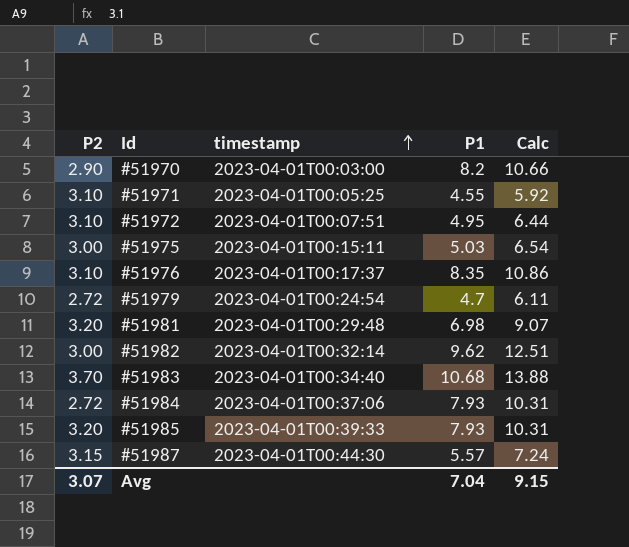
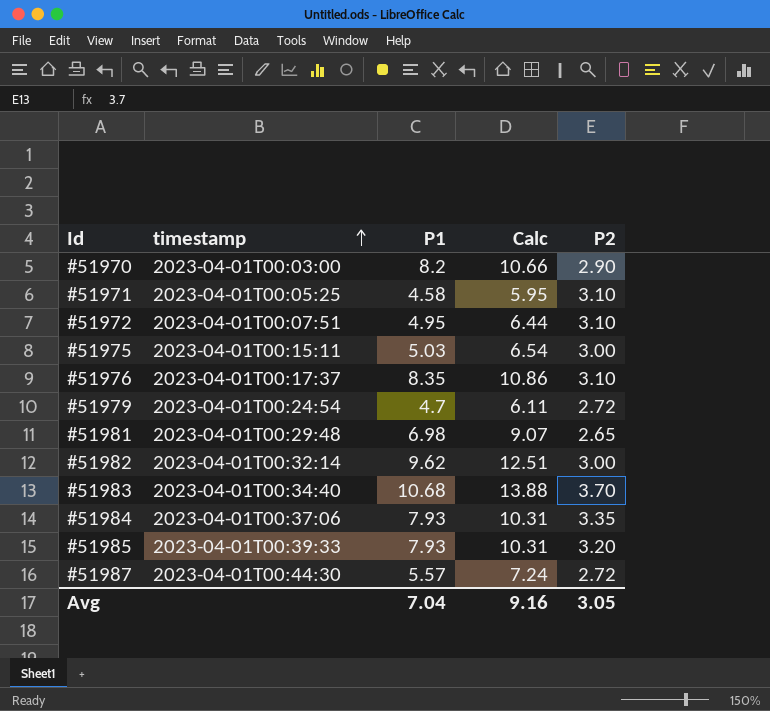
column P2 | position: 1 -> 5
#51971 | P1: 4.55 -> 4.58
#51971 | Calc: 5.92 -> 5.95
#51981 | P2: 3.20 -> 2.65
#51984 | P2: 2.72 -> 3.35
#51987 | P2: 3.15 -> 2.72
Avg | Calc: 9.15 -> 9.16
Avg | P2: 3.07 -> 3.05

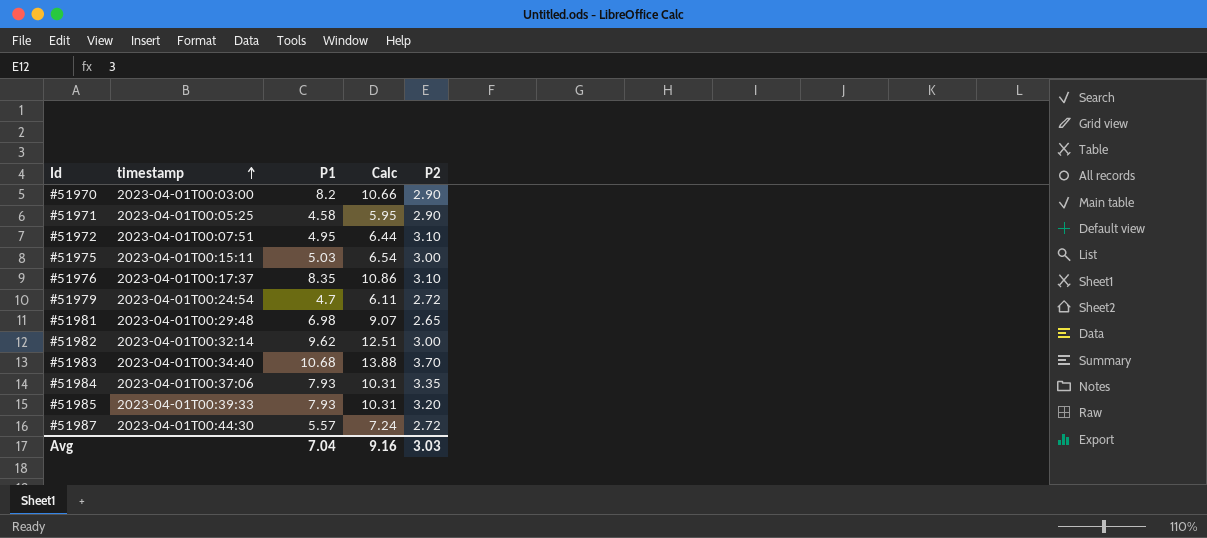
#51971 | P2: 3.10 -> 2.90
Avg | P2: 3.05 -> 3.03

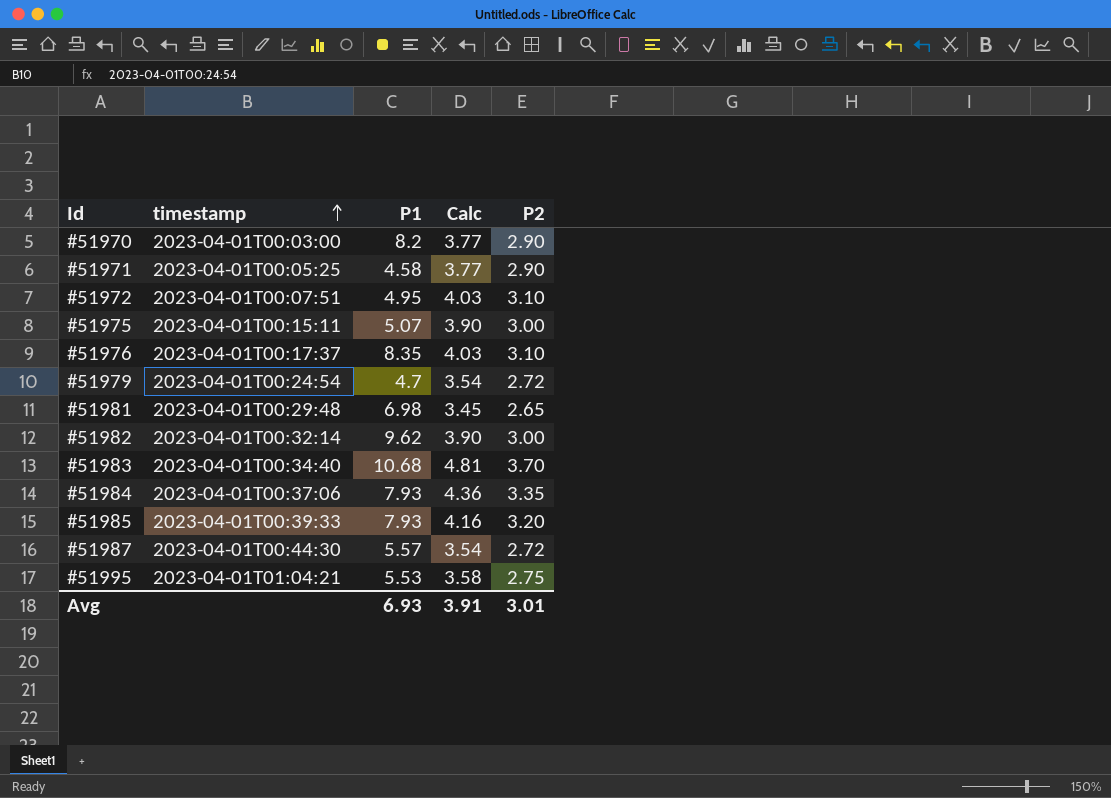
column Calc | formula: [P1] * 1.3 -> [P2] * 1.3
#51975 | P1: 5.03 -> 5.07
row #51995: none -> 2023-04-01T01:04:21 | 5.53 | 3.58 | 2.75
Avg | P1: 7.04 -> 6.93
Avg | Calc: 9.16 -> 3.91
Avg | P2: 3.03 -> 3.01

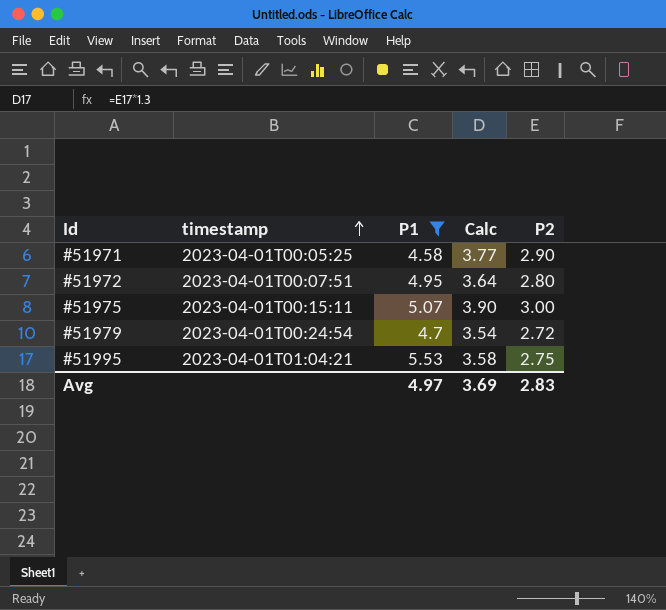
filter: none -> P1 <= 5.53
#51972 | Calc: 4.03 -> 3.64
#51972 | P2: 3.10 -> 2.80
Avg | P1: 6.93 -> 4.97
Avg | Calc: 3.91 -> 3.69
Avg | P2: 3.01 -> 2.83

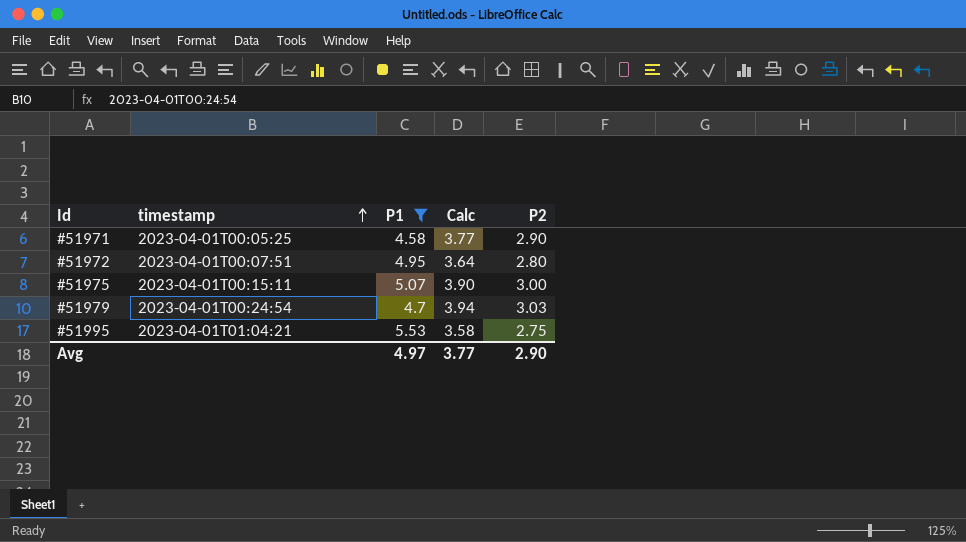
#51979 | Calc: 3.54 -> 3.94
#51979 | P2: 2.72 -> 3.03
Avg | Calc: 3.69 -> 3.77
Avg | P2: 2.83 -> 2.90

